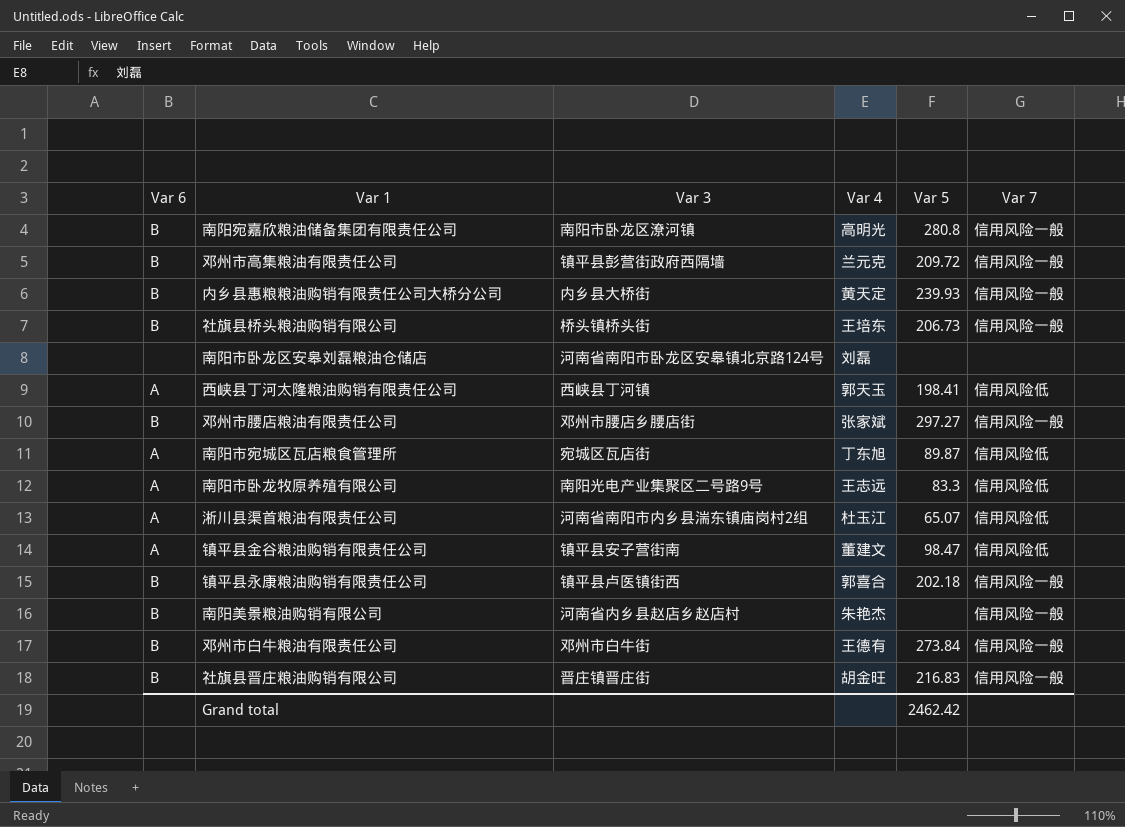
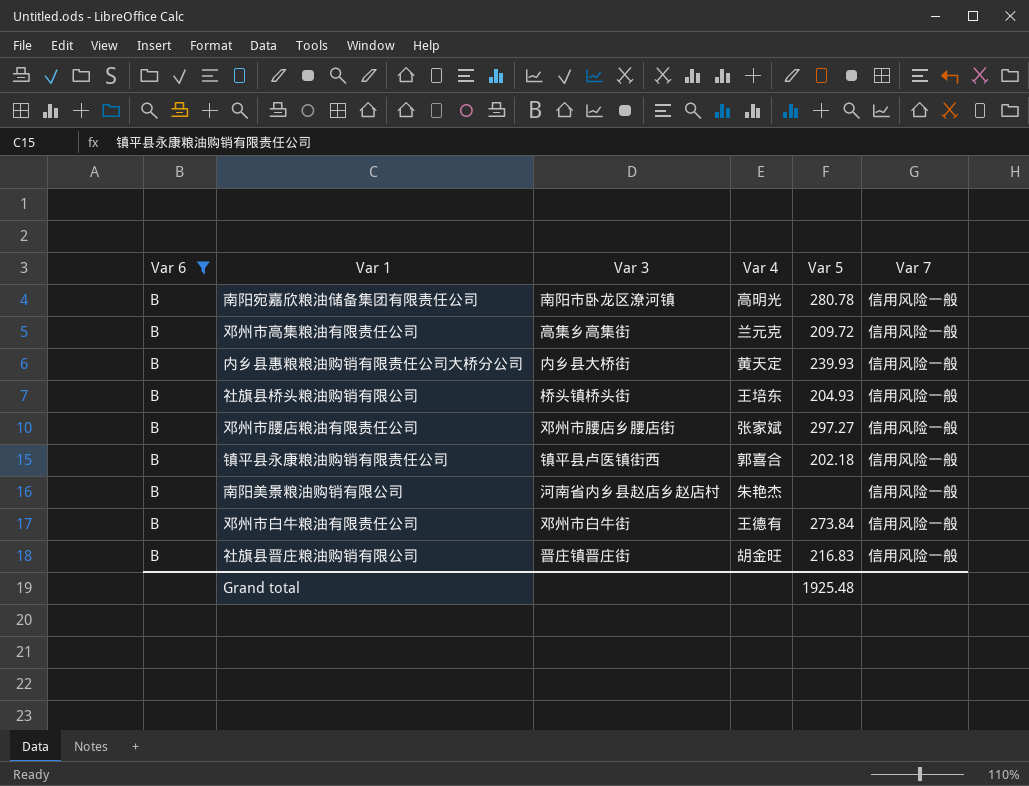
filter: none -> Var 6 = B
南阳宛嘉欣粮油储备集团有限责任公司 | Var 5: 280.8 -> 280.78
邓州市高集粮油有限责任公司 | Var 3: 镇平县彭营街政府西隔墙 -> 高集乡高集街
社旗县桥头粮油购销有限公司 | Var 5: 206.73 -> 204.93
Grand total | Var 5: 2462.42 -> 1925.48

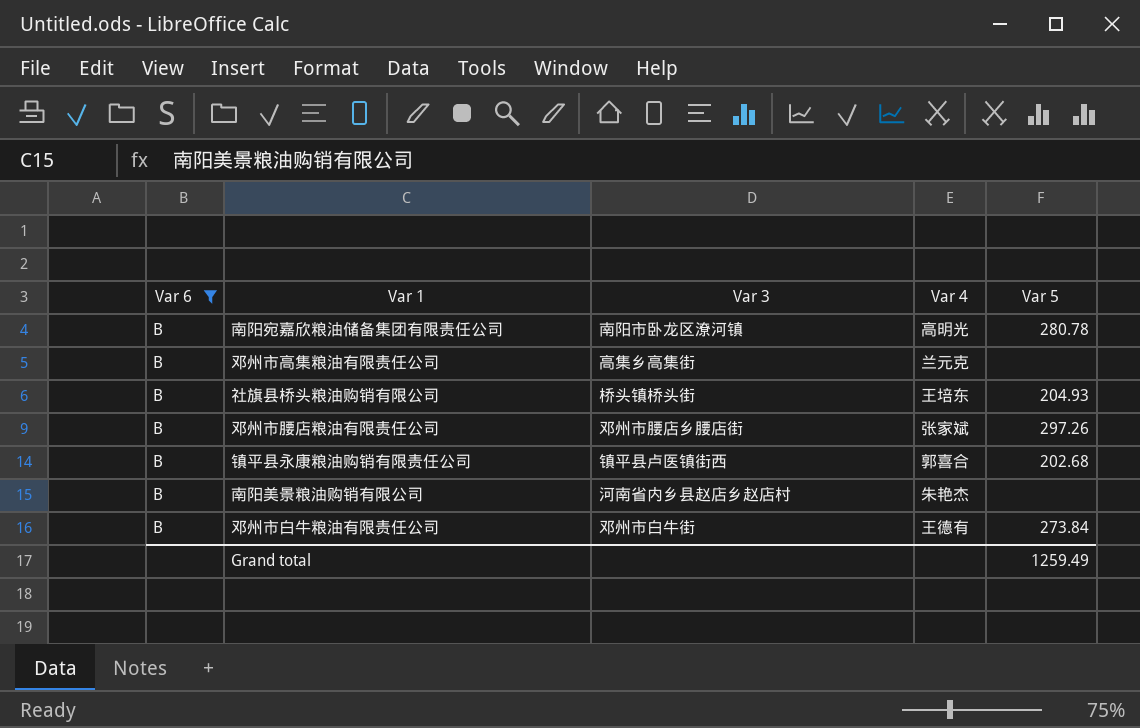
column Var 7 | position: 6 -> none
row 内乡县惠粮粮油购销有限责任公司大桥分公司: B | 内乡县大桥街 | 黄天定 | 239.93 | 信用风险一般 -> none
row 社旗县晋庄粮油购销有限公司: B | 晋庄镇晋庄街 | 胡金旺 | 216.83 | 信用风险一般 -> none
邓州市高集粮油有限责任公司 | Var 5: 209.72 -> none
邓州市腰店粮油有限责任公司 | Var 5: 297.27 -> 297.26
镇平县永康粮油购销有限责任公司 | Var 5: 202.18 -> 202.68
Grand total | Var 5: 1925.48 -> 1259.49

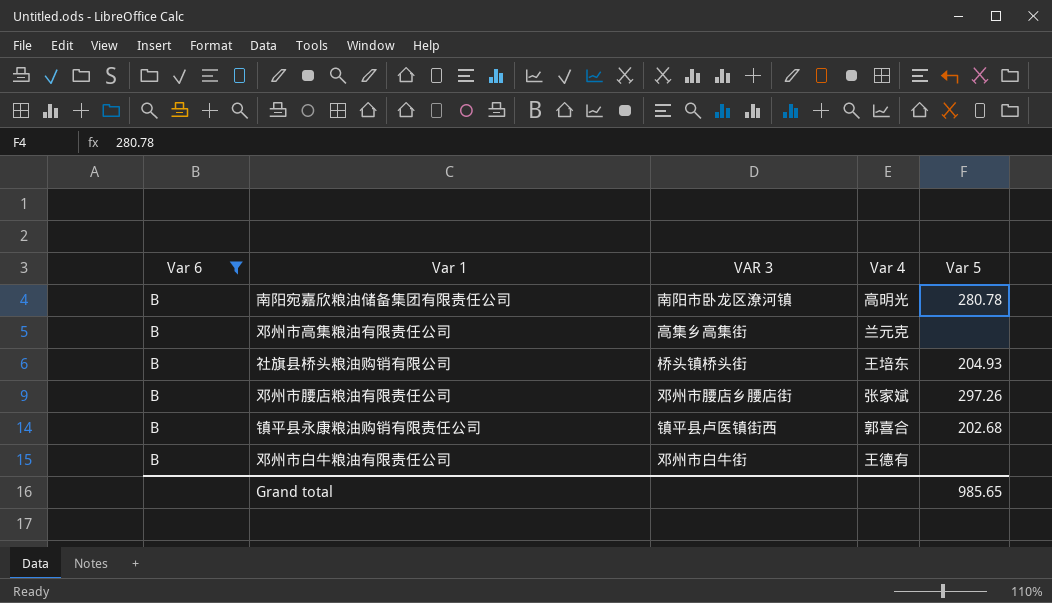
column name: Var 3 -> VAR 3
row 南阳美景粮油购销有限公司: B | 河南省内乡县赵店乡赵店村 | 朱艳杰 | none -> none
邓州市白牛粮油有限责任公司 | Var 5: 273.84 -> none
Grand total | Var 5: 1259.49 -> 985.65

